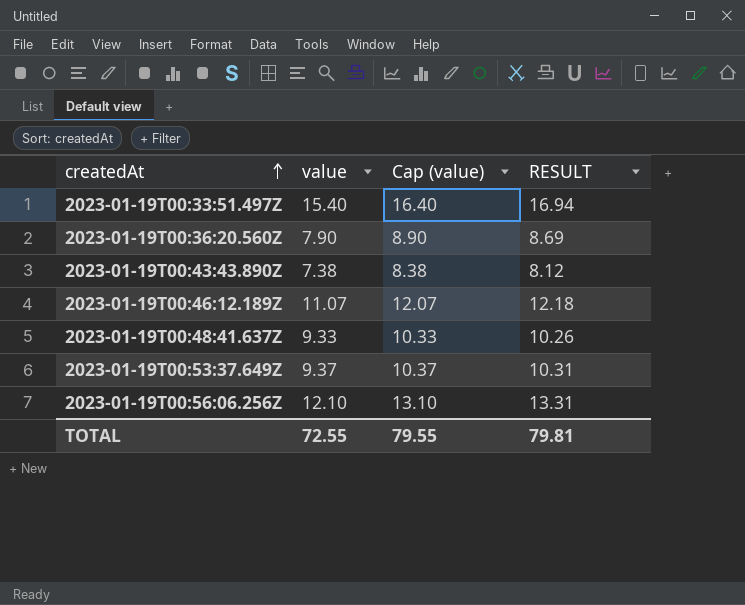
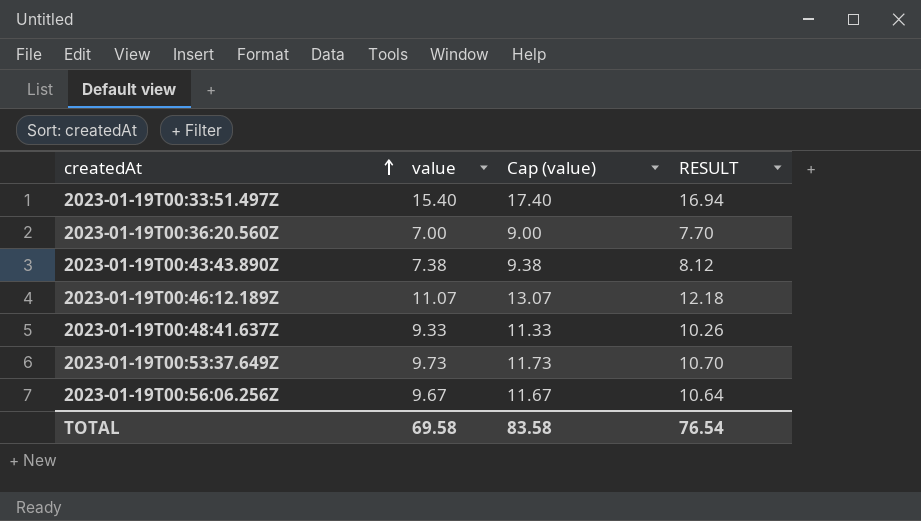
column Cap (value) | formula: [value] + 1 -> [value] + 2
2023-01-19T00:36:20.560Z | value: 7.90 -> 7.00
2023-01-19T00:36:20.560Z | RESULT: 8.69 -> 7.70
2023-01-19T00:53:37.649Z | value: 9.37 -> 9.73
2023-01-19T00:53:37.649Z | RESULT: 10.31 -> 10.70
2023-01-19T00:56:06.256Z | value: 12.10 -> 9.67
2023-01-19T00:56:06.256Z | RESULT: 13.31 -> 10.64
TOTAL | value: 72.55 -> 69.58
TOTAL | Cap (value): 79.55 -> 83.58
TOTAL | RESULT: 79.81 -> 76.54

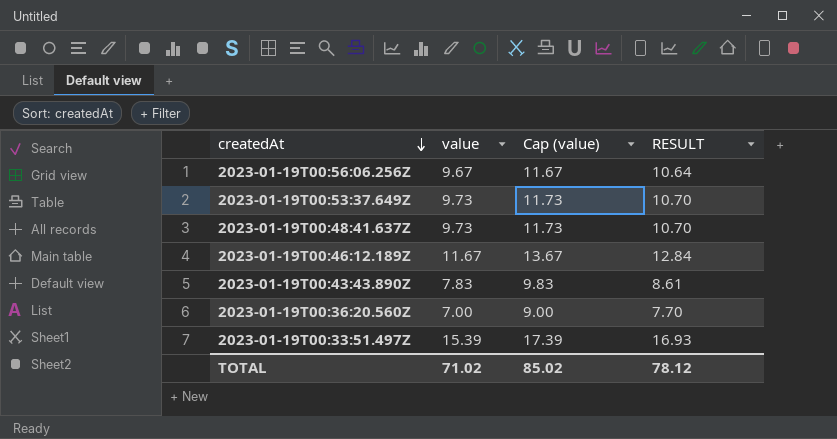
row order: createdAt ascending -> createdAt descending
2023-01-19T00:48:41.637Z | value: 9.33 -> 9.73
2023-01-19T00:48:41.637Z | Cap (value): 11.33 -> 11.73
2023-01-19T00:48:41.637Z | RESULT: 10.26 -> 10.70
2023-01-19T00:46:12.189Z | value: 11.07 -> 11.67
2023-01-19T00:46:12.189Z | Cap (value): 13.07 -> 13.67
2023-01-19T00:46:12.189Z | RESULT: 12.18 -> 12.84
2023-01-19T00:43:43.890Z | value: 7.38 -> 7.83
2023-01-19T00:43:43.890Z | Cap (value): 9.38 -> 9.83
2023-01-19T00:43:43.890Z | RESULT: 8.12 -> 8.61
2023-01-19T00:33:51.497Z | value: 15.40 -> 15.39
2023-01-19T00:33:51.497Z | Cap (value): 17.40 -> 17.39
2023-01-19T00:33:51.497Z | RESULT: 16.94 -> 16.93
TOTAL | value: 69.58 -> 71.02
TOTAL | Cap (value): 83.58 -> 85.02
TOTAL | RESULT: 76.54 -> 78.12

